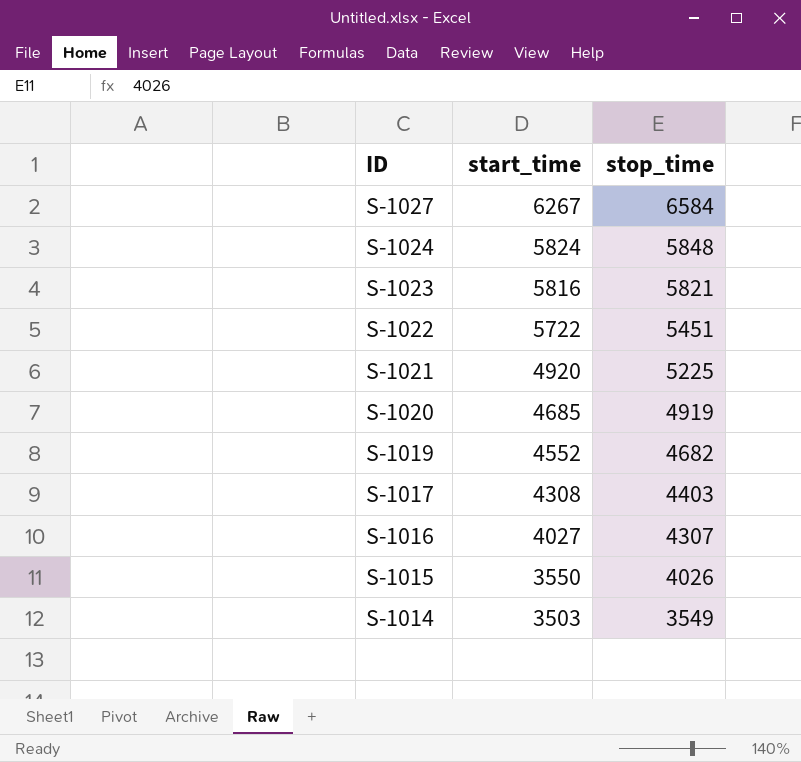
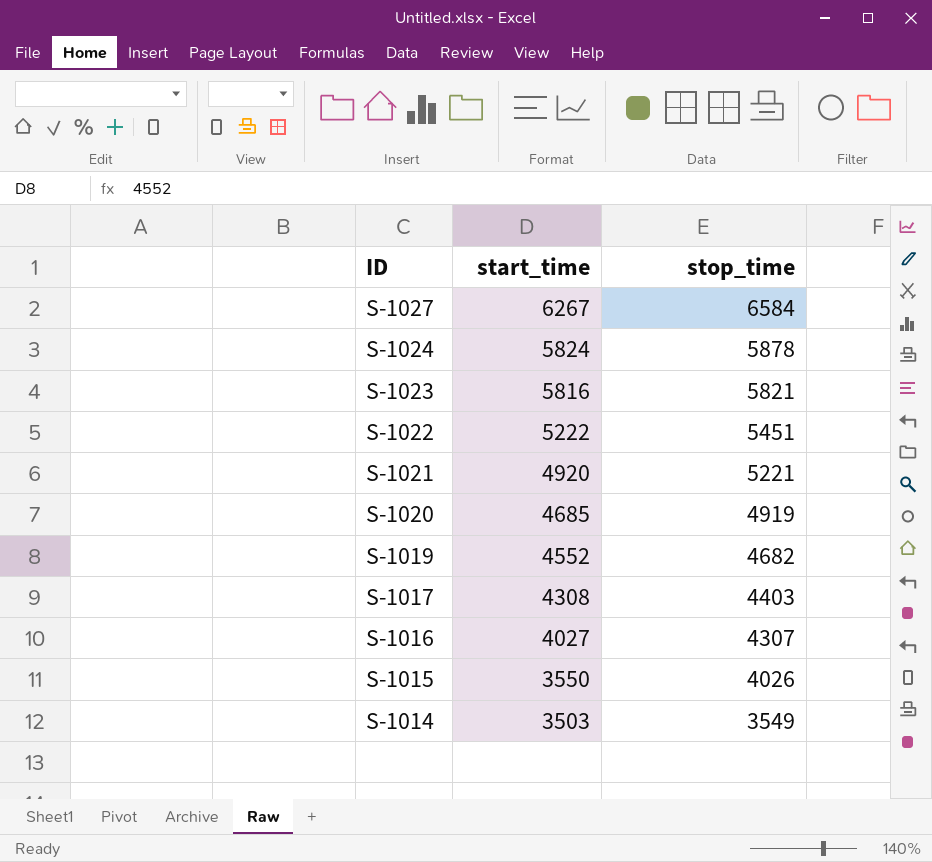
S-1024 | stop_time: 5848 -> 5878
S-1022 | start_time: 5722 -> 5222
S-1021 | stop_time: 5225 -> 5221

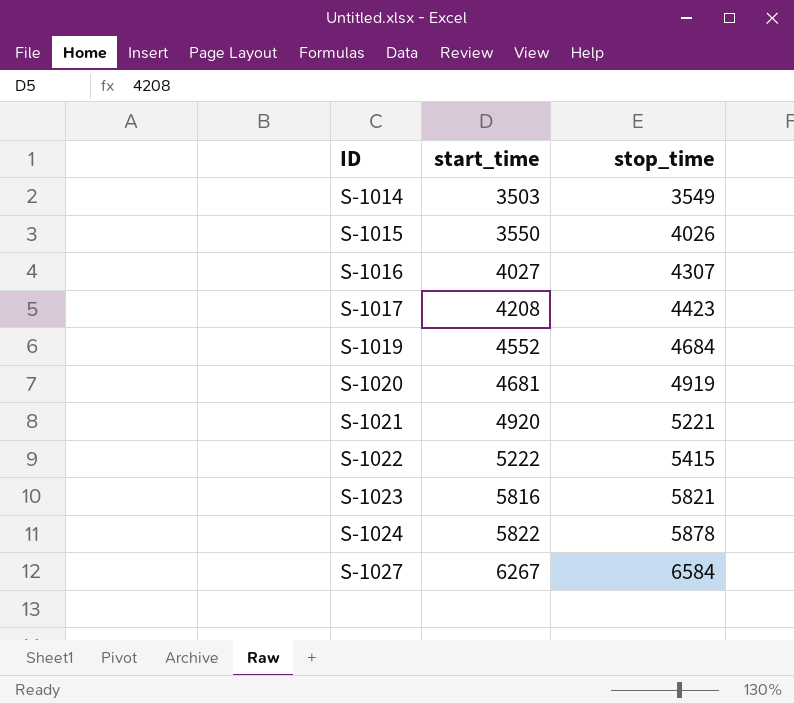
row order: ID descending -> ID ascending
S-1017 | start_time: 4308 -> 4208
S-1017 | stop_time: 4403 -> 4423
S-1019 | stop_time: 4682 -> 4684
S-1020 | start_time: 4685 -> 4681
S-1022 | stop_time: 5451 -> 5415
S-1024 | start_time: 5824 -> 5822

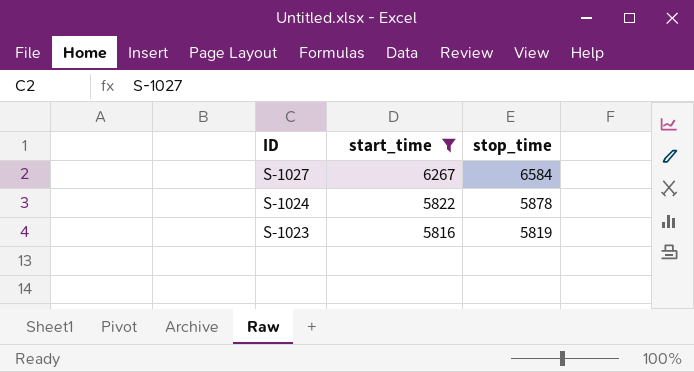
filter: none -> start_time >= 5816
row order: ID ascending -> ID descending
S-1023 | stop_time: 5821 -> 5819

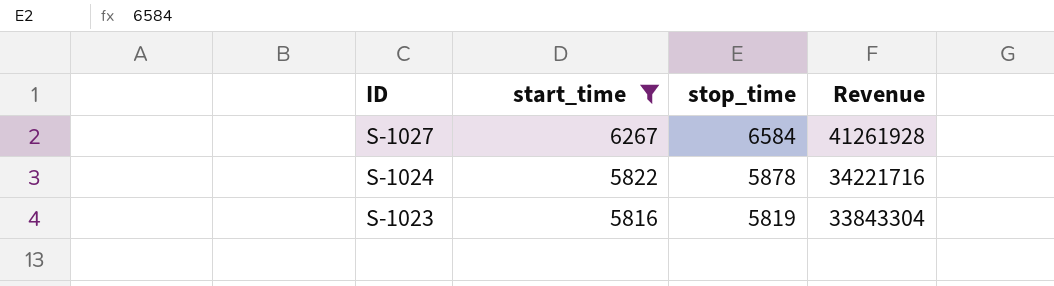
column Revenue | formula: none -> [start_time] * [stop_time]

